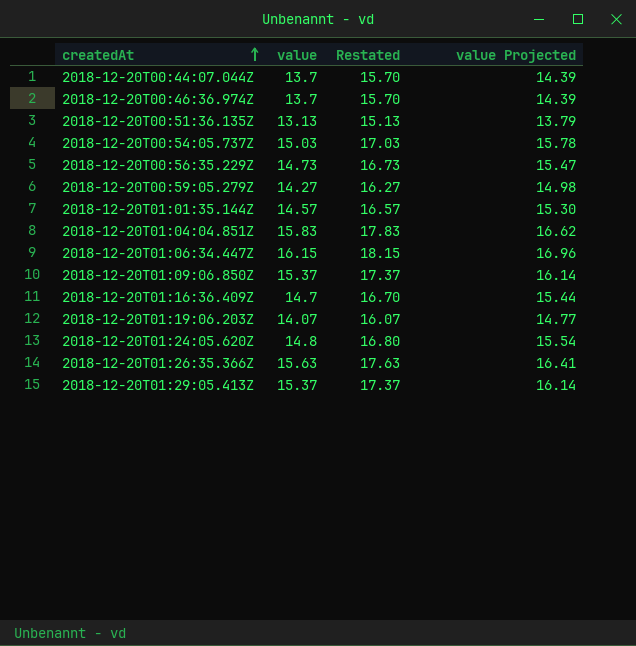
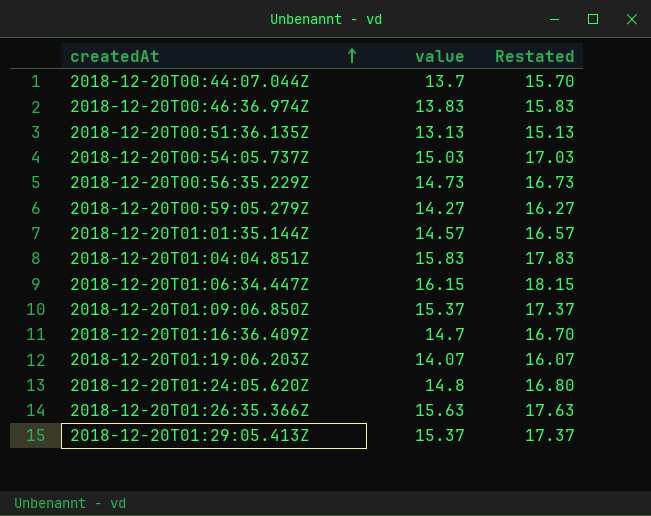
column value Projected | formula: [value] * 1.05 -> none
2018-12-20T00:46:36.974Z | value: 13.7 -> 13.83
2018-12-20T00:46:36.974Z | Restated: 15.70 -> 15.83

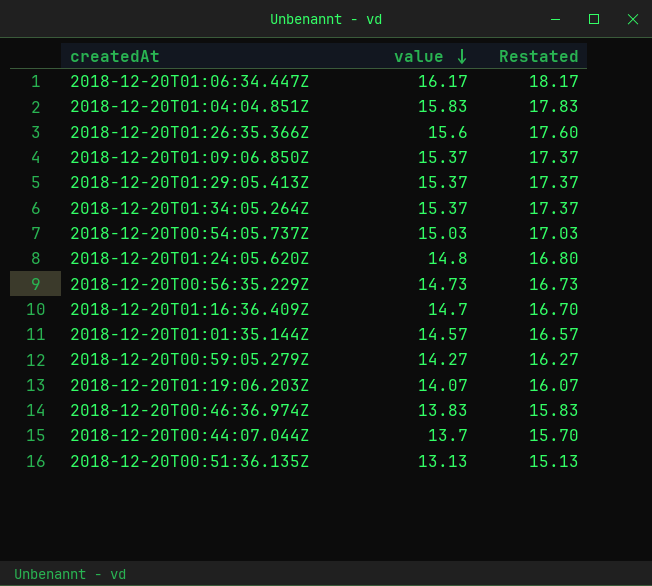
row order: createdAt ascending -> value descending
2018-12-20T01:06:34.447Z | value: 16.15 -> 16.17
2018-12-20T01:06:34.447Z | Restated: 18.15 -> 18.17
2018-12-20T01:26:35.366Z | value: 15.63 -> 15.6
2018-12-20T01:26:35.366Z | Restated: 17.63 -> 17.60
row 2018-12-20T01:34:05.264Z: none -> 15.37 | 17.37

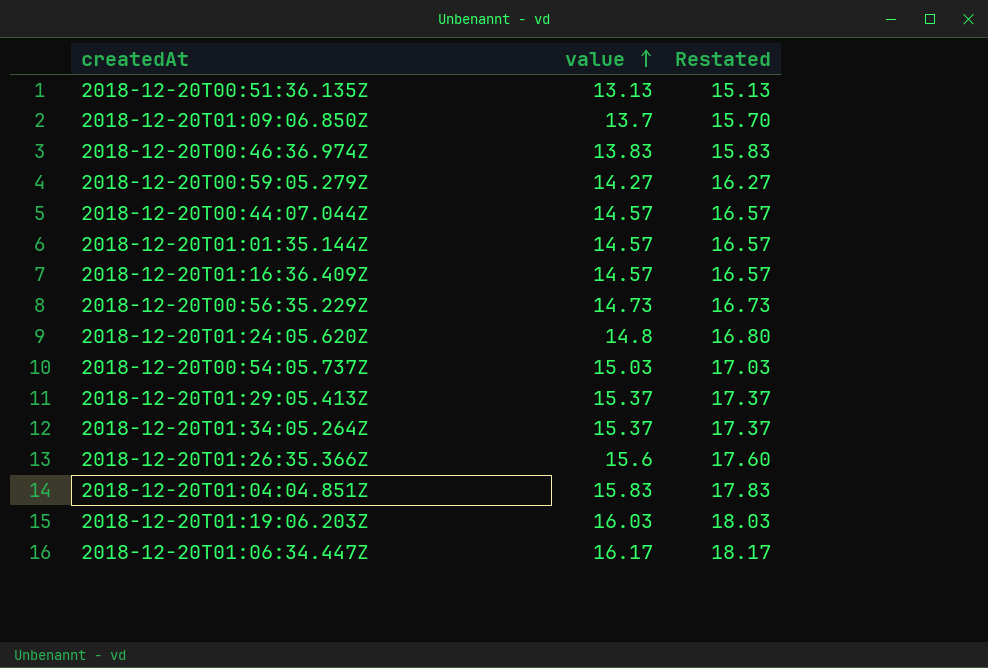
row order: value descending -> value ascending
2018-12-20T01:09:06.850Z | value: 15.37 -> 13.7
2018-12-20T01:09:06.850Z | Restated: 17.37 -> 15.70
2018-12-20T00:44:07.044Z | value: 13.7 -> 14.57
2018-12-20T00:44:07.044Z | Restated: 15.70 -> 16.57
2018-12-20T01:16:36.409Z | value: 14.7 -> 14.57
2018-12-20T01:16:36.409Z | Restated: 16.70 -> 16.57
2018-12-20T01:19:06.203Z | value: 14.07 -> 16.03
2018-12-20T01:19:06.203Z | Restated: 16.07 -> 18.03

